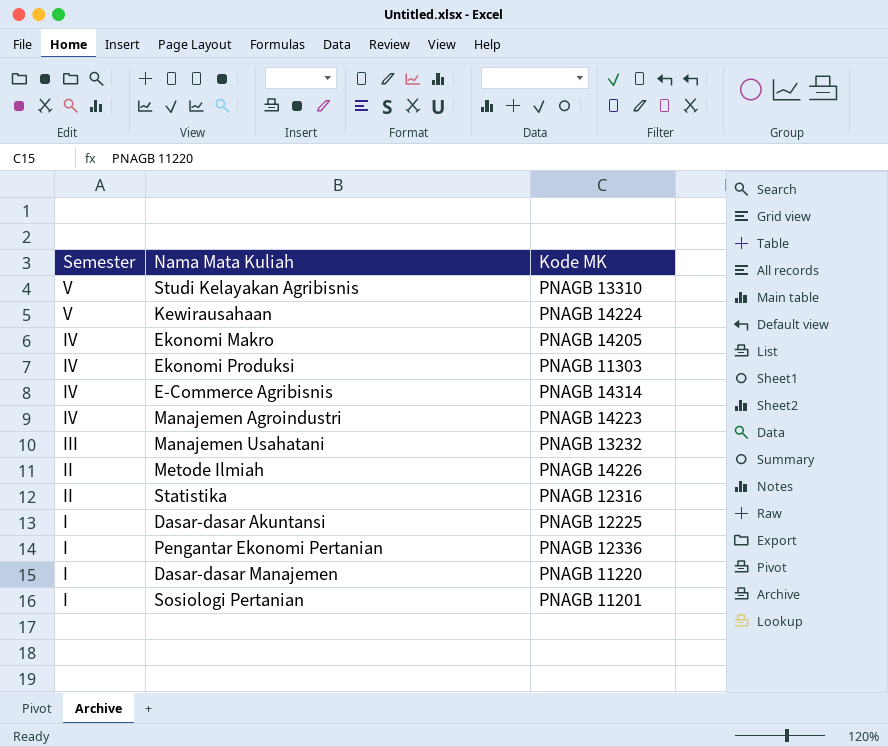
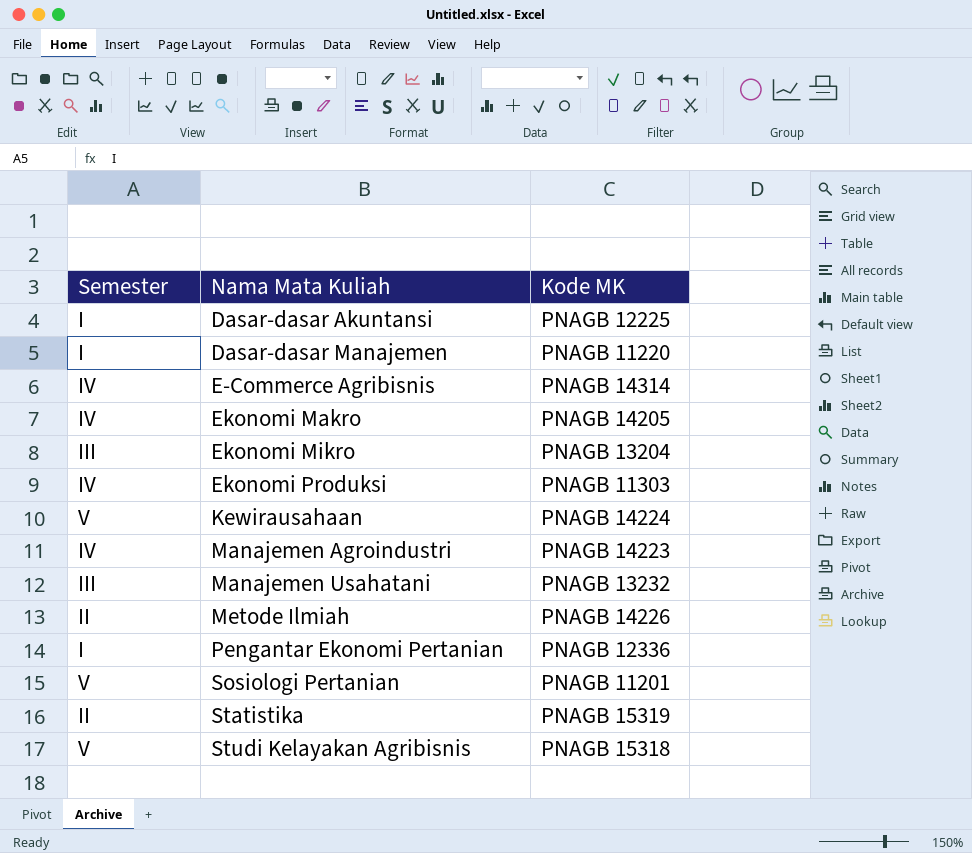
row order: Semester descending -> Nama Mata Kuliah ascending
row Ekonomi Mikro: none -> III | PNAGB 13204
Sosiologi Pertanian | Semester: I -> V
Statistika | Kode MK: PNAGB 12316 -> PNAGB 15319
Studi Kelayakan Agribisnis | Kode MK: PNAGB 13310 -> PNAGB 15318

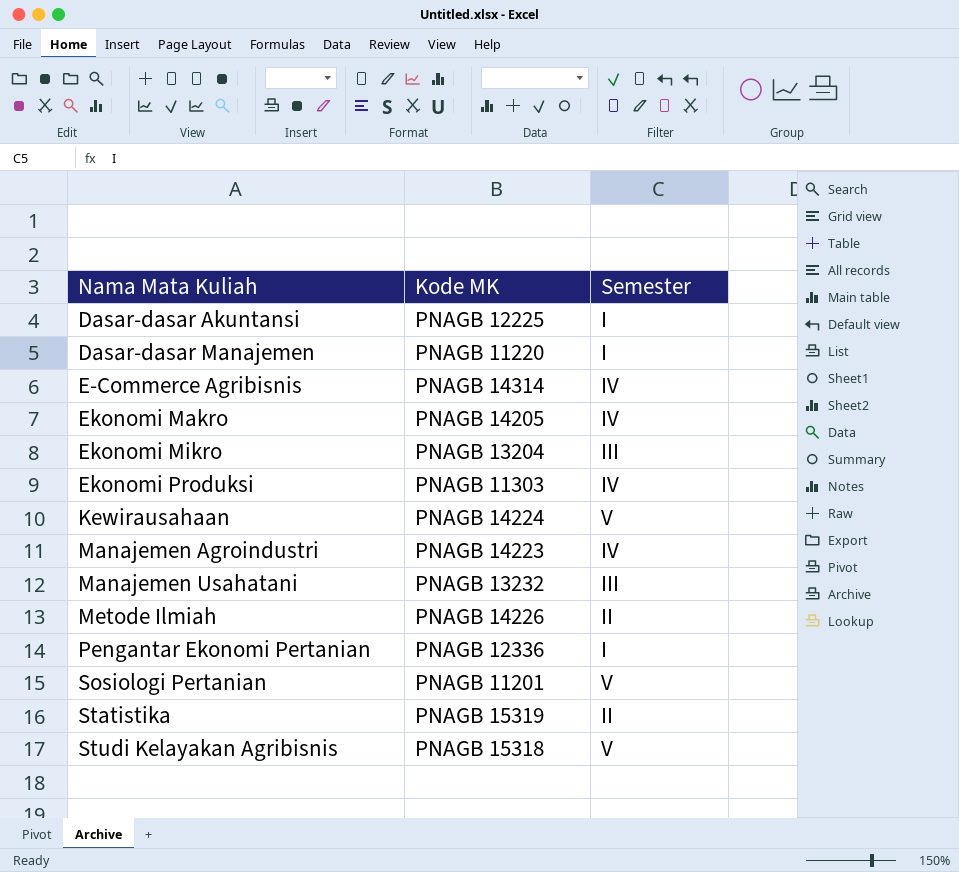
column Semester | position: 1 -> 3

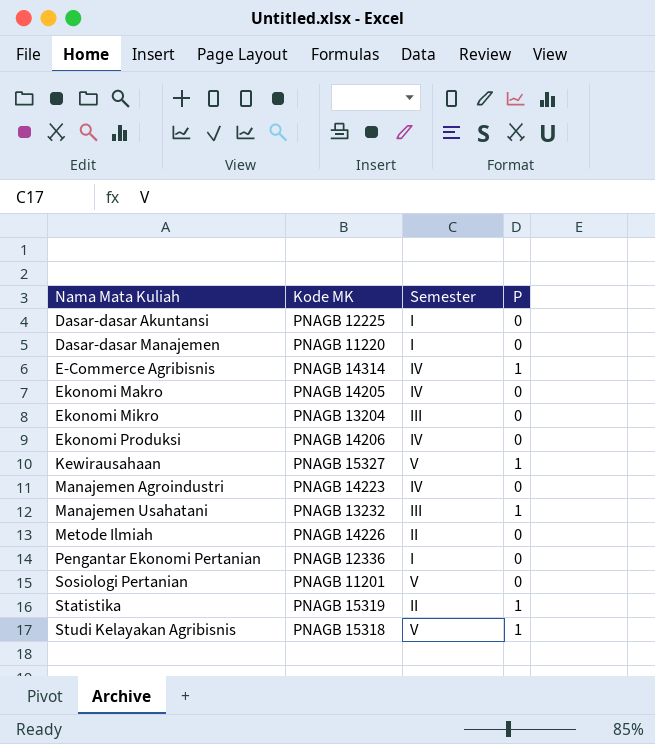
column P | position: none -> 4
Ekonomi Produksi | Kode MK: PNAGB 11303 -> PNAGB 14206
Kewirausahaan | Kode MK: PNAGB 14224 -> PNAGB 15327

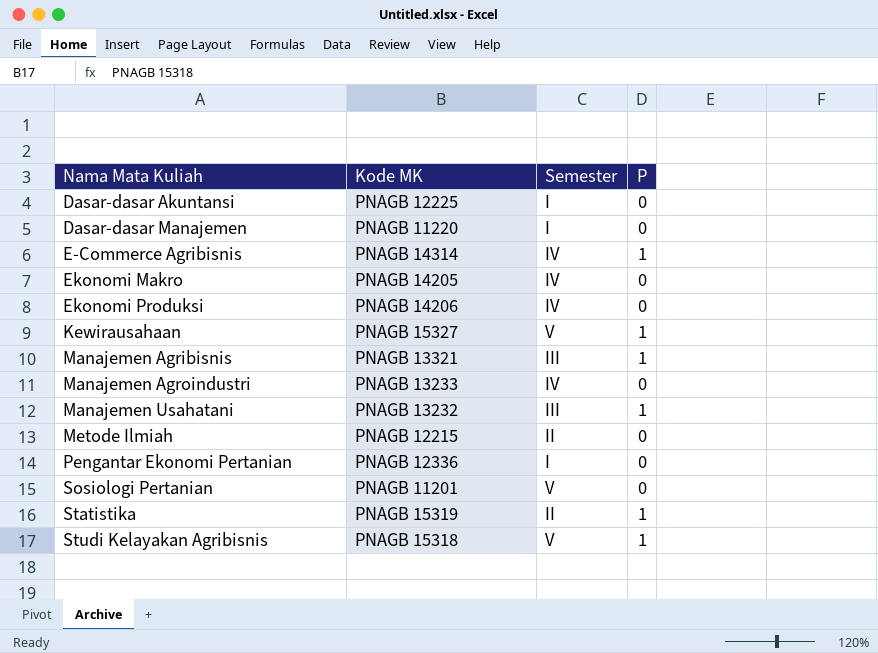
row Ekonomi Mikro: PNAGB 13204 | III | 0 -> none
row Manajemen Agribisnis: none -> PNAGB 13321 | III | 1
Manajemen Agroindustri | Kode MK: PNAGB 14223 -> PNAGB 13233
Metode Ilmiah | Kode MK: PNAGB 14226 -> PNAGB 12215

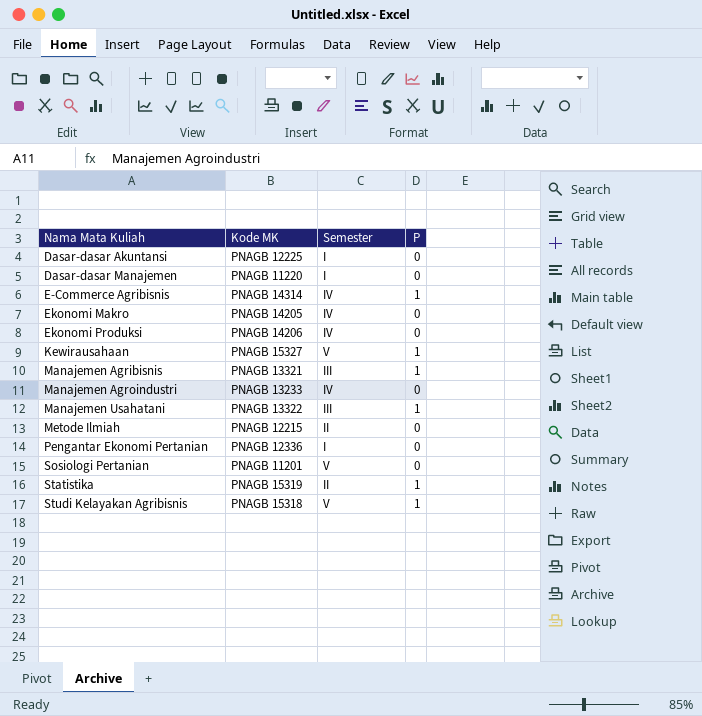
Manajemen Usahatani | Kode MK: PNAGB 13232 -> PNAGB 13322

